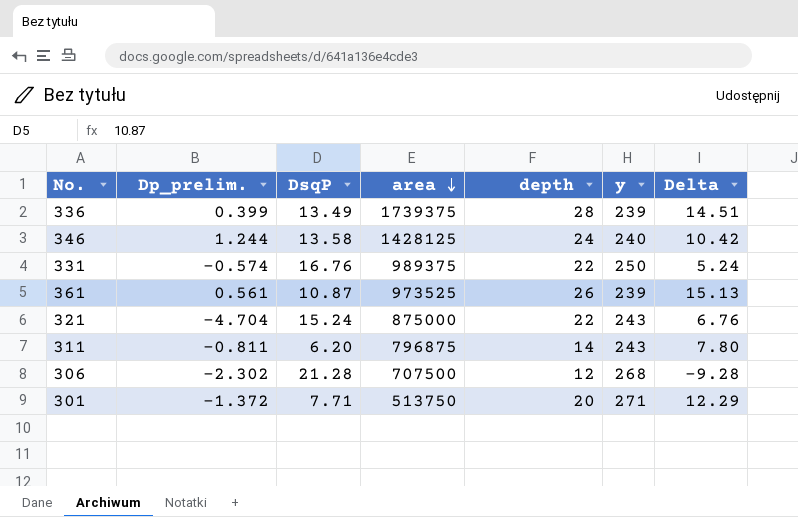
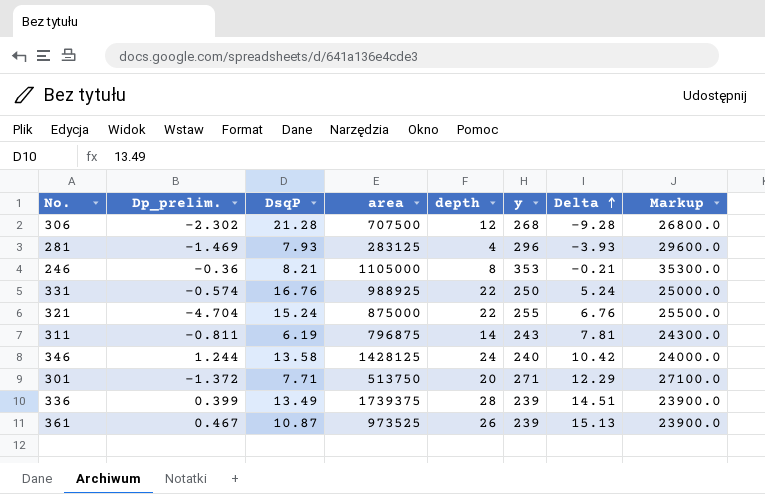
row order: area descending -> Delta ascending
column Markup | formula: none -> [y] * 100
row 281: none -> -1.469 | 7.93 | 283125 | 4 | 296 | -3.93 | 29600.0
row 246: none -> -0.36 | 8.21 | 1105000 | 8 | 353 | -0.21 | 35300.0
331 | area: 989375 -> 988925
321 | y: 243 -> 255
311 | DsqP: 6.20 -> 6.19
311 | Delta: 7.80 -> 7.81
361 | Dp_prelim.: 0.561 -> 0.467

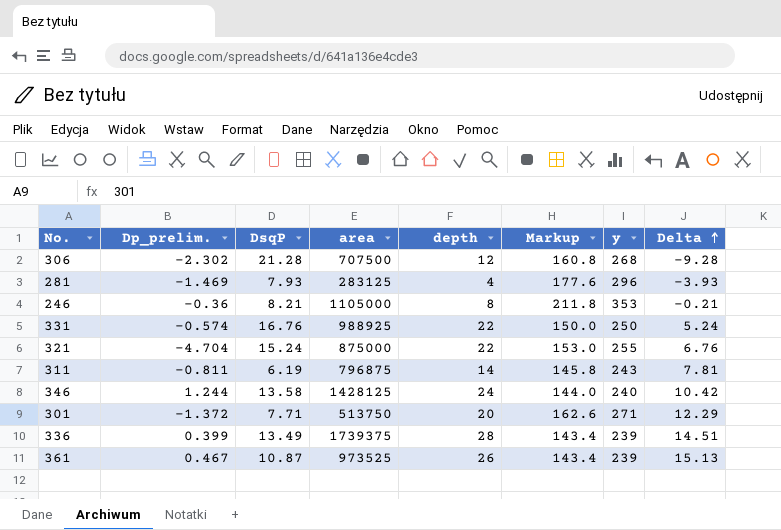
column Markup | formula: [y] * 100 -> [y] * 0.6
column Markup | position: 8 -> 6

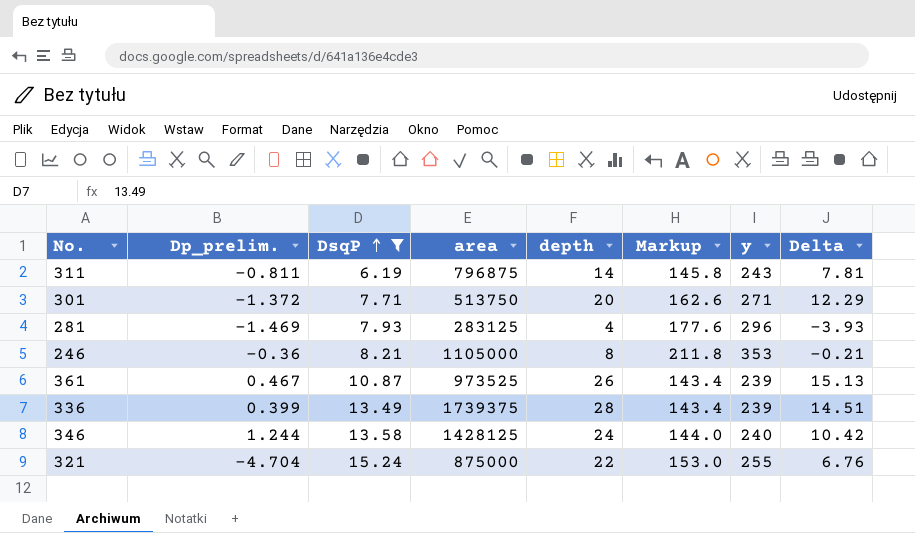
filter: none -> DsqP <= 15.24
row order: Delta ascending -> DsqP ascending

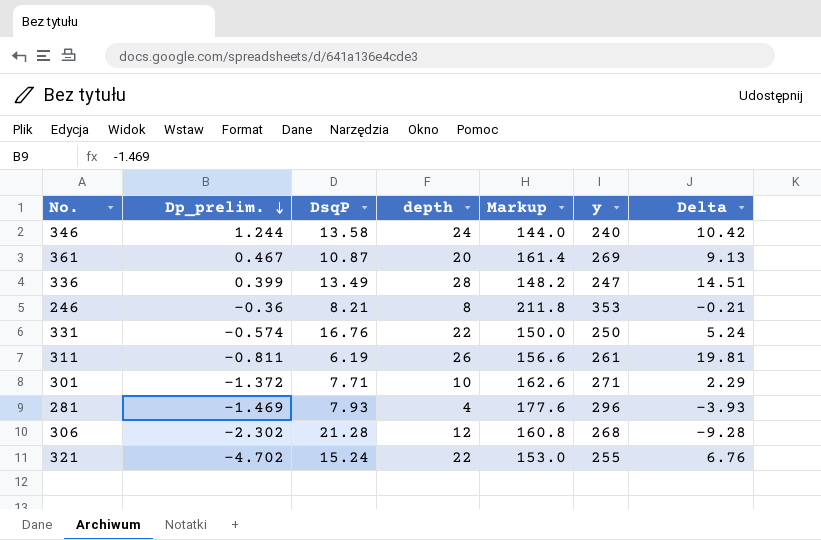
filter: DsqP <= 15.24 -> none
row order: DsqP ascending -> Dp_prelim. descending
column area | position: 4 -> none
361 | depth: 26 -> 20
361 | Markup: 143.4 -> 161.4
361 | y: 239 -> 269
361 | Delta: 15.13 -> 9.13
336 | Markup: 143.4 -> 148.2
336 | y: 239 -> 247
311 | depth: 14 -> 26
311 | Markup: 145.8 -> 156.6
311 | y: 243 -> 261
311 | Delta: 7.81 -> 19.81
301 | depth: 20 -> 10
301 | Delta: 12.29 -> 2.29
321 | Dp_prelim.: -4.704 -> -4.702

